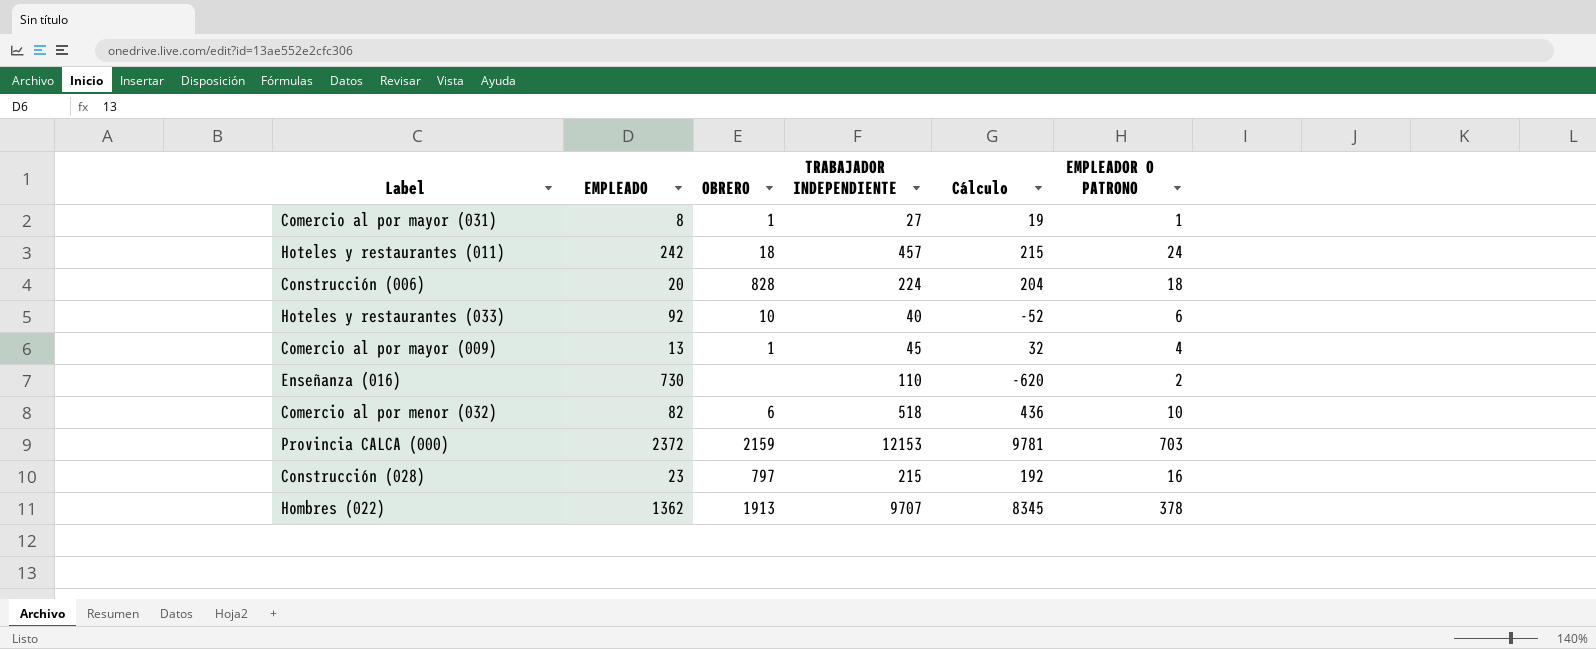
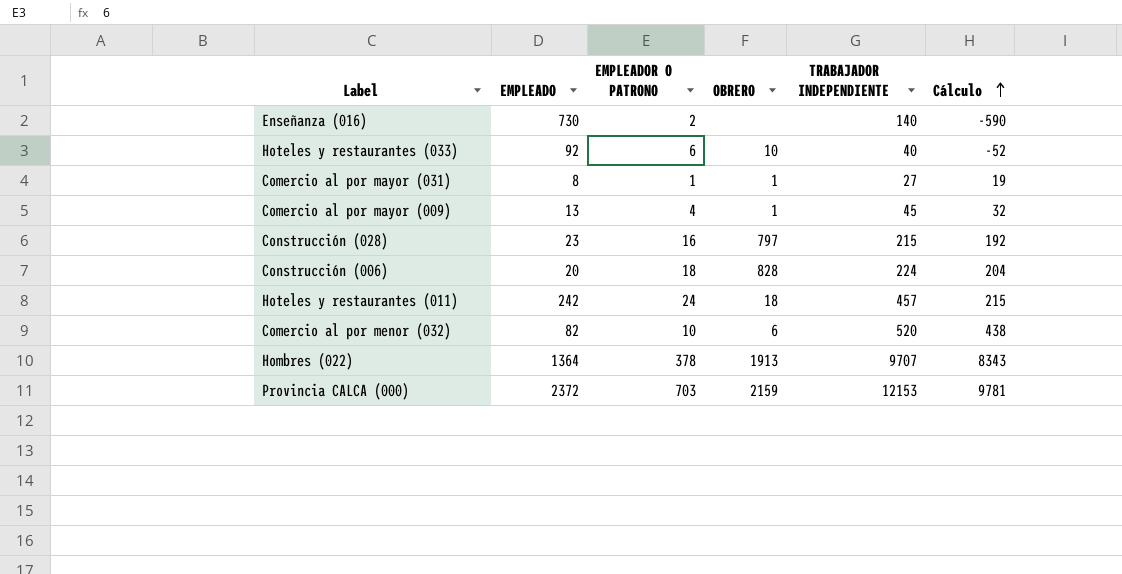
row order: none -> Cálculo ascending
column EMPLEADOR O PATRONO | position: 6 -> 3
Enseñanza (016) | TRABAJADOR INDEPENDIENTE: 110 -> 140
Enseñanza (016) | Cálculo: -620 -> -590
Comercio al por menor (032) | TRABAJADOR INDEPENDIENTE: 518 -> 520
Comercio al por menor (032) | Cálculo: 436 -> 438
Hombres (022) | EMPLEADO: 1362 -> 1364
Hombres (022) | Cálculo: 8345 -> 8343

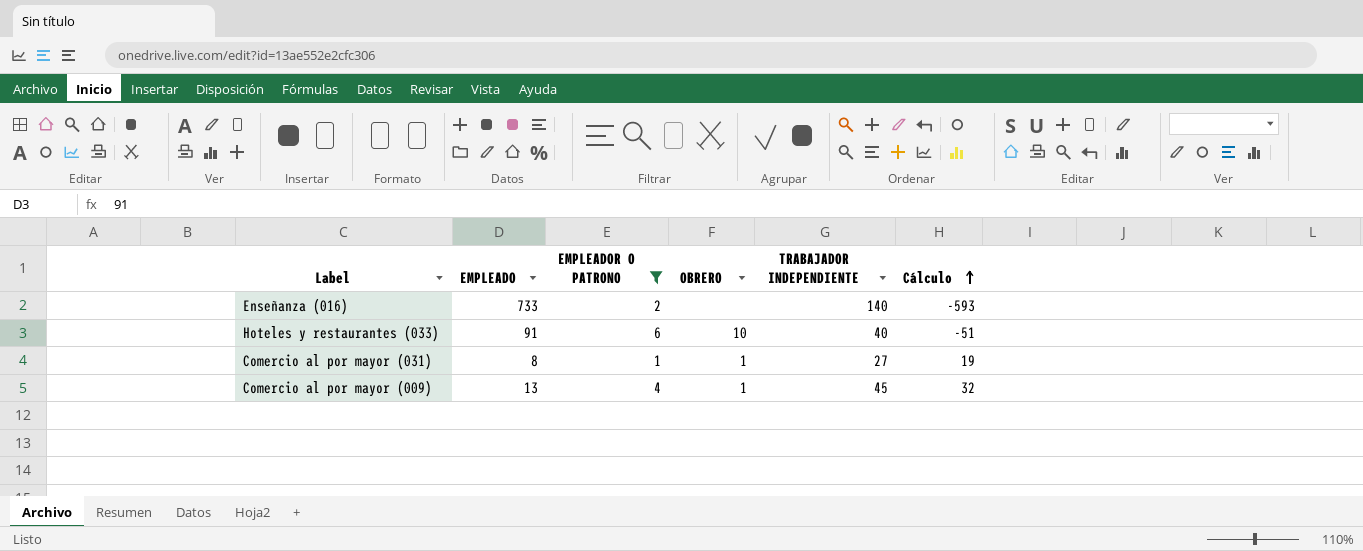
filter: none -> EMPLEADOR O PATRONO <= 6
Enseñanza (016) | EMPLEADO: 730 -> 733
Enseñanza (016) | Cálculo: -590 -> -593
Hoteles y restaurantes (033) | EMPLEADO: 92 -> 91
Hoteles y restaurantes (033) | Cálculo: -52 -> -51

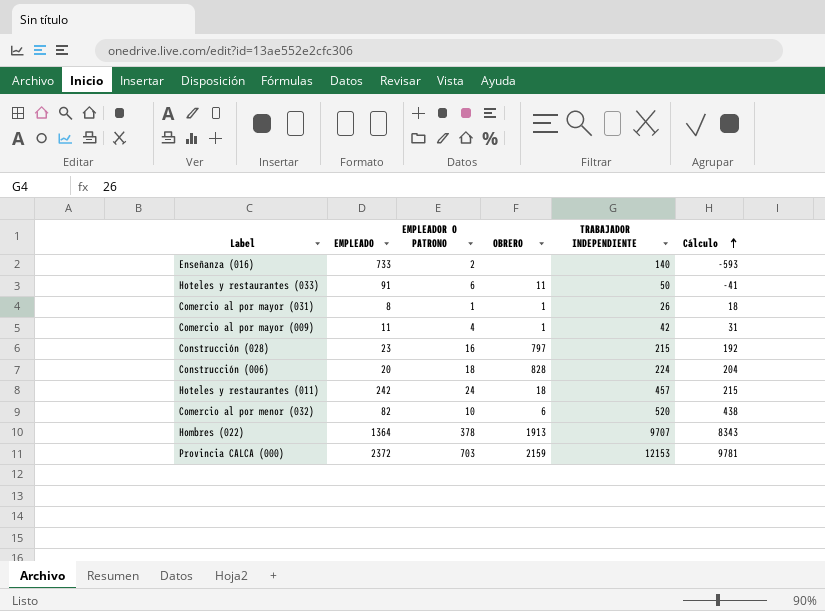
filter: EMPLEADOR O PATRONO <= 6 -> none
Hoteles y restaurantes (033) | OBRERO: 10 -> 11
Hoteles y restaurantes (033) | TRABAJADOR INDEPENDIENTE: 40 -> 50
Hoteles y restaurantes (033) | Cálculo: -51 -> -41
Comercio al por mayor (031) | TRABAJADOR INDEPENDIENTE: 27 -> 26
Comercio al por mayor (031) | Cálculo: 19 -> 18
Comercio al por mayor (009) | EMPLEADO: 13 -> 11
Comercio al por mayor (009) | TRABAJADOR INDEPENDIENTE: 45 -> 42
Comercio al por mayor (009) | Cálculo: 32 -> 31

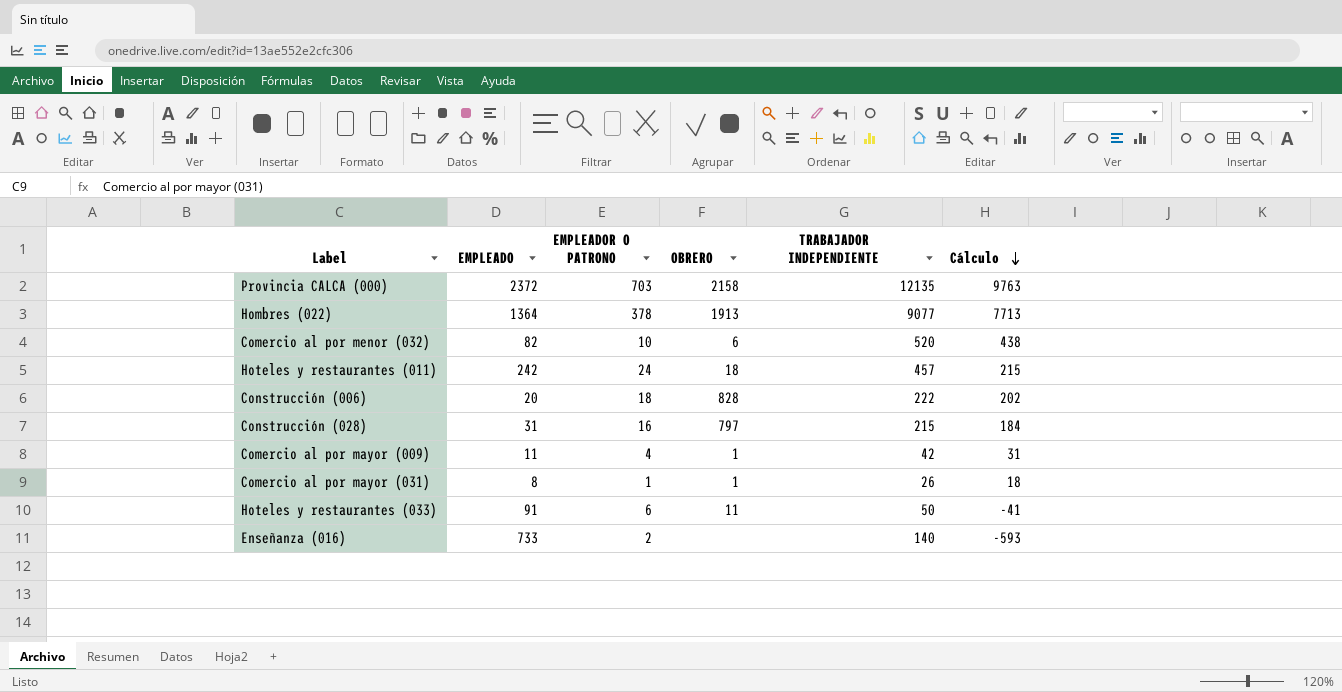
row order: Cálculo ascending -> Cálculo descending
Provincia CALCA (000) | OBRERO: 2159 -> 2158
Provincia CALCA (000) | TRABAJADOR INDEPENDIENTE: 12153 -> 12135
Provincia CALCA (000) | Cálculo: 9781 -> 9763
Hombres (022) | TRABAJADOR INDEPENDIENTE: 9707 -> 9077
Hombres (022) | Cálculo: 8343 -> 7713
Construcción (006) | TRABAJADOR INDEPENDIENTE: 224 -> 222
Construcción (006) | Cálculo: 204 -> 202
Construcción (028) | EMPLEADO: 23 -> 31
Construcción (028) | Cálculo: 192 -> 184

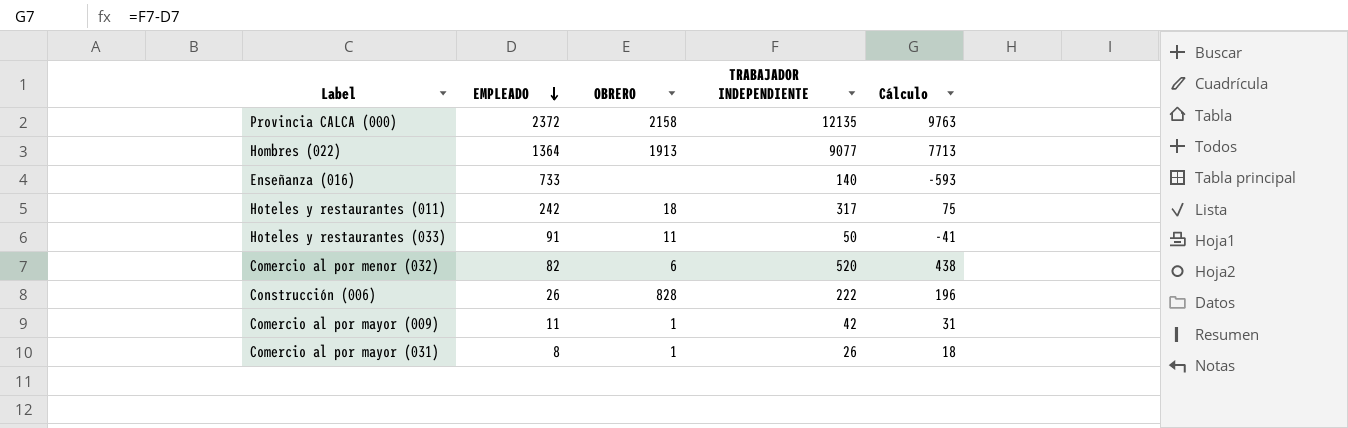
row order: Cálculo descending -> EMPLEADO descending
column EMPLEADOR O PATRONO | position: 3 -> none
row Construcción (028): 31 | 16 | 797 | 215 | 184 -> none
Hoteles y restaurantes (011) | TRABAJADOR INDEPENDIENTE: 457 -> 317
Hoteles y restaurantes (011) | Cálculo: 215 -> 75
Construcción (006) | EMPLEADO: 20 -> 26
Construcción (006) | Cálculo: 202 -> 196

